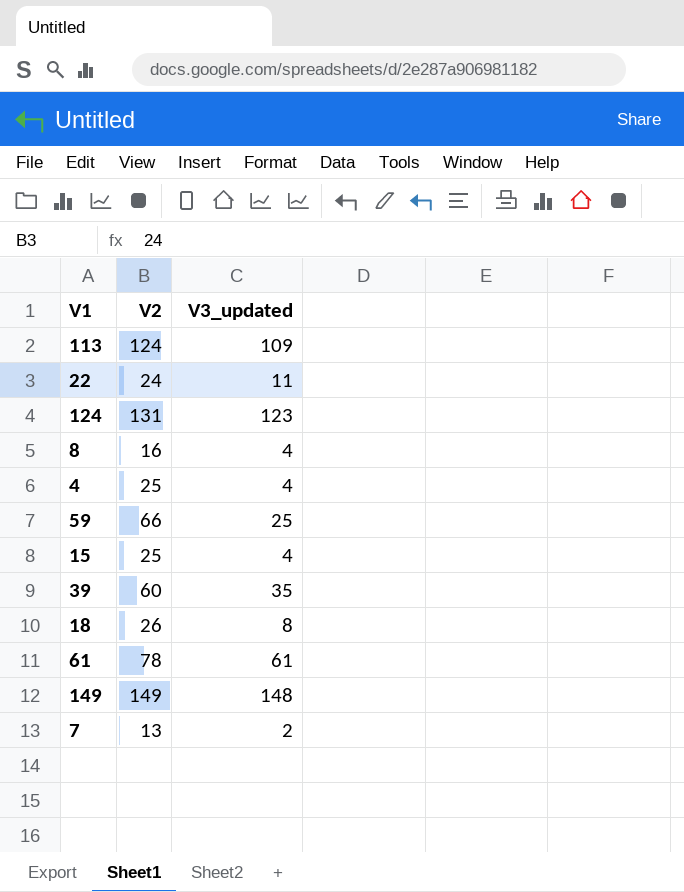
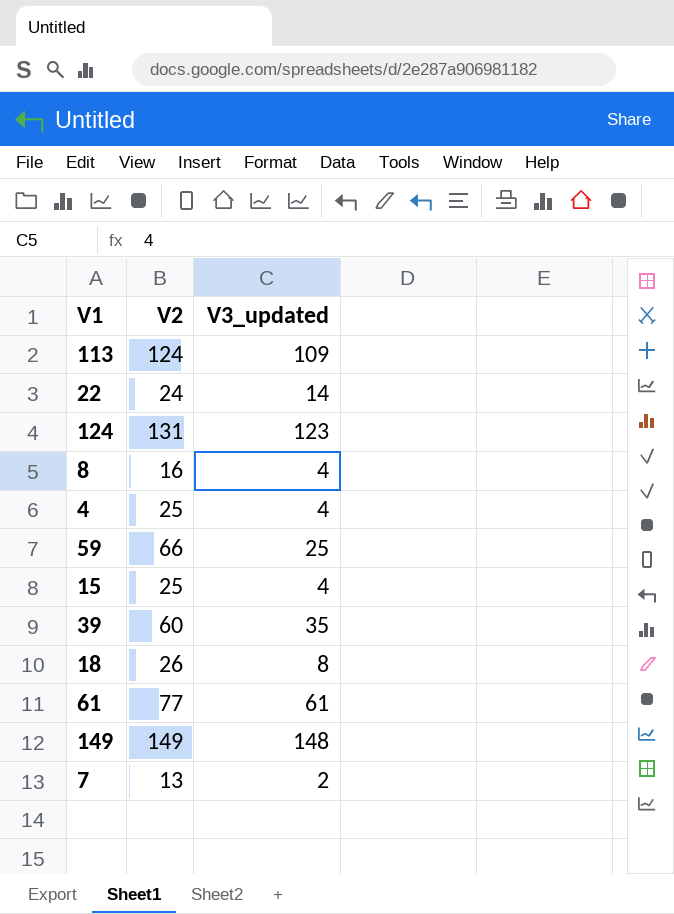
22 | V3_updated: 11 -> 14
61 | V2: 78 -> 77

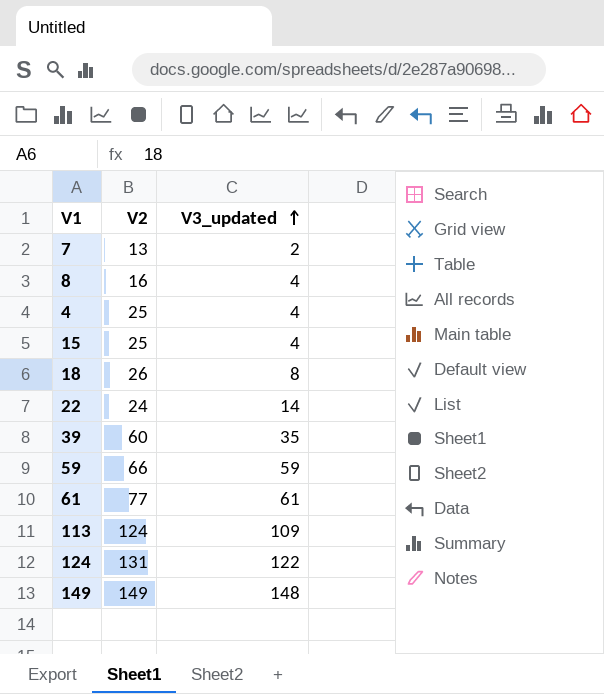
row order: none -> V3_updated ascending
59 | V3_updated: 25 -> 59
124 | V3_updated: 123 -> 122

